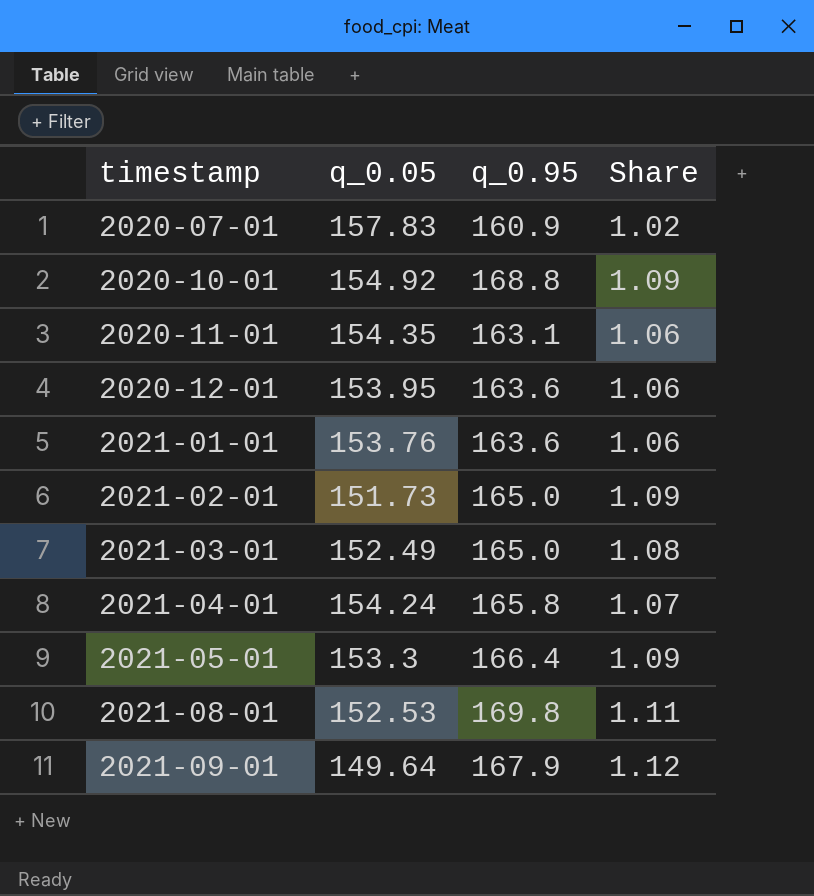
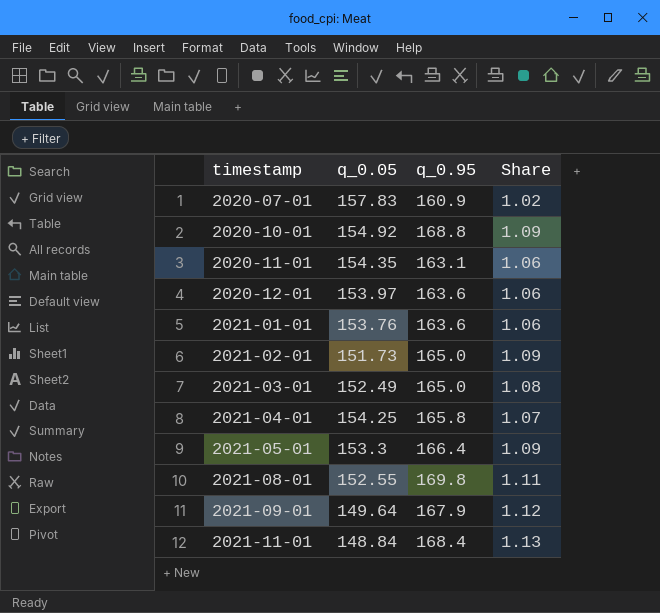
2020-12-01 | q_0.05: 153.95 -> 153.97
2021-04-01 | q_0.05: 154.24 -> 154.25
2021-08-01 | q_0.05: 152.53 -> 152.55
row 2021-11-01: none -> 148.84 | 168.4 | 1.13

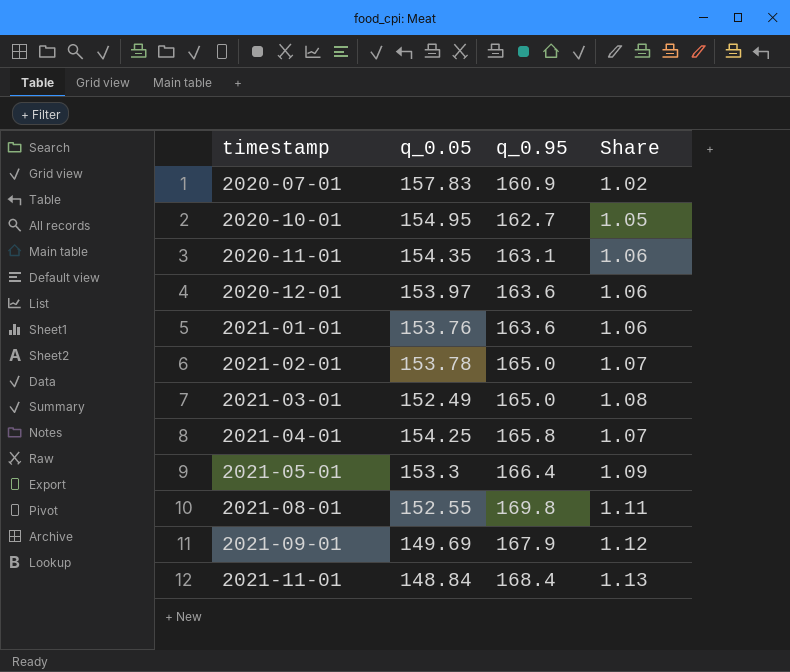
2020-10-01 | q_0.05: 154.92 -> 154.95
2020-10-01 | q_0.95: 168.8 -> 162.7
2020-10-01 | Share: 1.09 -> 1.05
2021-02-01 | q_0.05: 151.73 -> 153.78
2021-02-01 | Share: 1.09 -> 1.07
2021-09-01 | q_0.05: 149.64 -> 149.69

